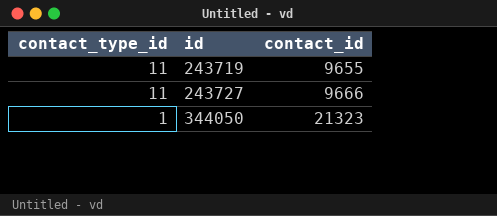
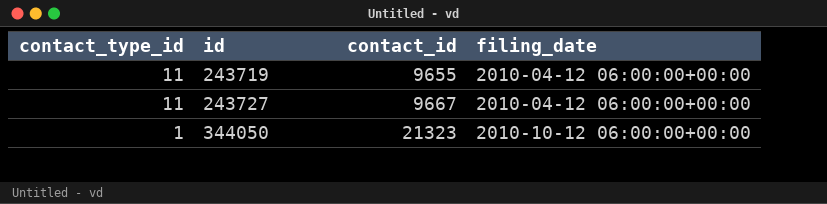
column filing_date | position: none -> 4
243727 | contact_id: 9666 -> 9667

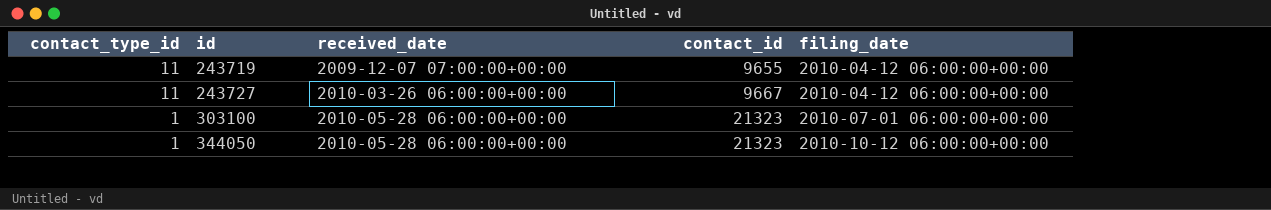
column received_date | position: none -> 3
row 303100: none -> 1 | 2010-05-28 06:00:00+00:00 | 21323 | 2010-07-01 06:00:00+00:00

